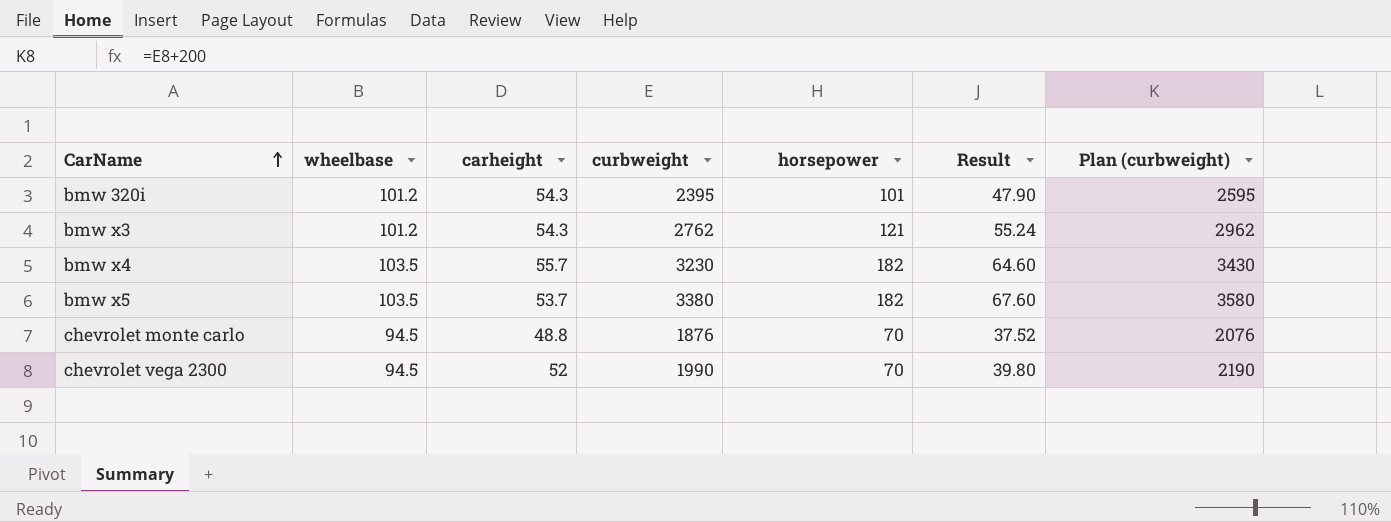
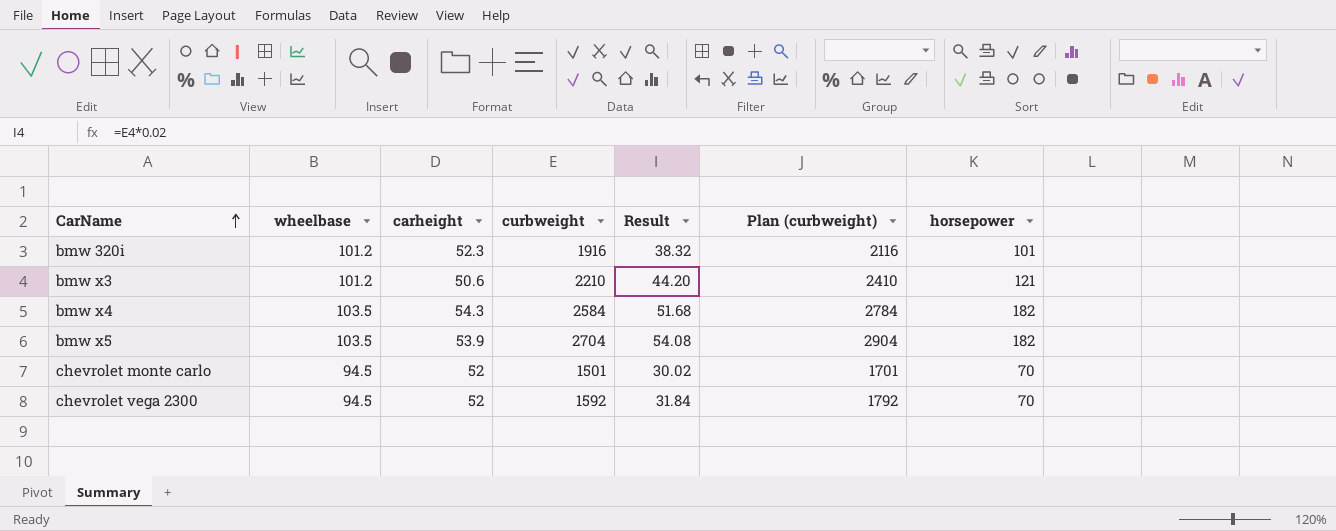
column horsepower | position: 5 -> 7
bmw 320i | carheight: 54.3 -> 52.3
bmw 320i | curbweight: 2395 -> 1916
bmw 320i | Result: 47.90 -> 38.32
bmw 320i | Plan (curbweight): 2595 -> 2116
bmw x3 | carheight: 54.3 -> 50.6
bmw x3 | curbweight: 2762 -> 2210
bmw x3 | Result: 55.24 -> 44.20
bmw x3 | Plan (curbweight): 2962 -> 2410
bmw x4 | carheight: 55.7 -> 54.3
bmw x4 | curbweight: 3230 -> 2584
bmw x4 | Result: 64.60 -> 51.68
bmw x4 | Plan (curbweight): 3430 -> 2784
bmw x5 | carheight: 53.7 -> 53.9
bmw x5 | curbweight: 3380 -> 2704
bmw x5 | Result: 67.60 -> 54.08
bmw x5 | Plan (curbweight): 3580 -> 2904
chevrolet monte carlo | carheight: 48.8 -> 52
chevrolet monte carlo | curbweight: 1876 -> 1501
chevrolet monte carlo | Result: 37.52 -> 30.02
chevrolet monte carlo | Plan (curbweight): 2076 -> 1701
chevrolet vega 2300 | curbweight: 1990 -> 1592
chevrolet vega 2300 | Result: 39.80 -> 31.84
chevrolet vega 2300 | Plan (curbweight): 2190 -> 1792

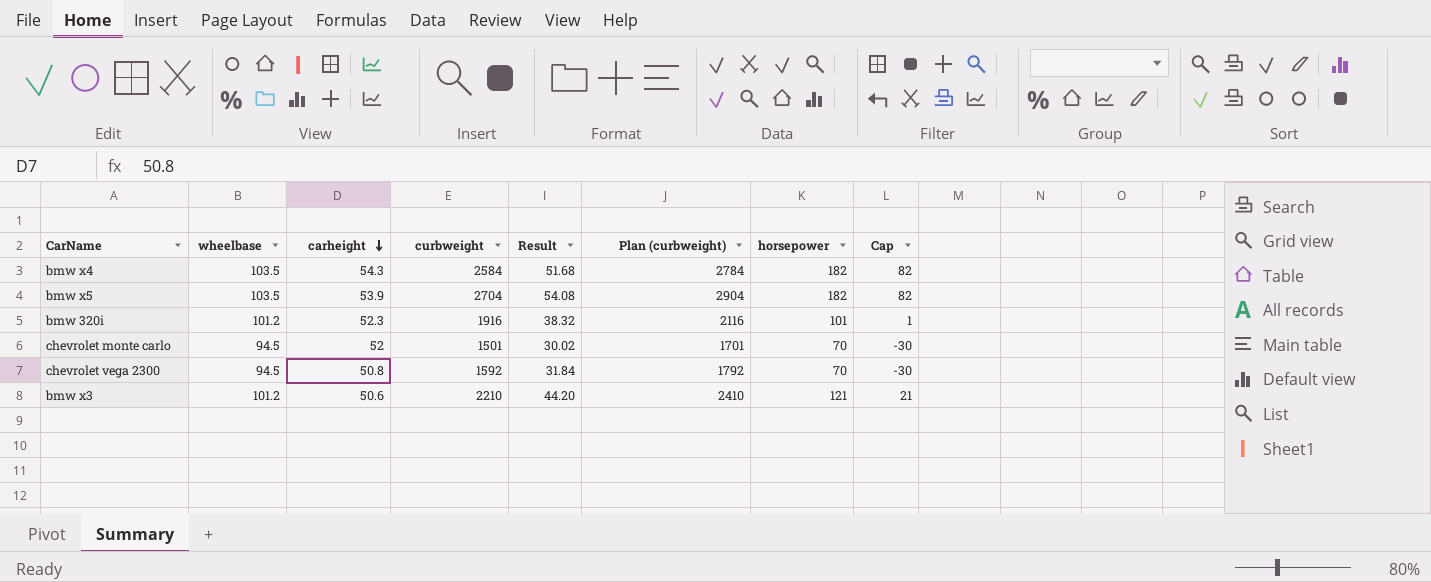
row order: CarName ascending -> carheight descending
column Cap | formula: none -> [horsepower] - 100
chevrolet vega 2300 | carheight: 52 -> 50.8

